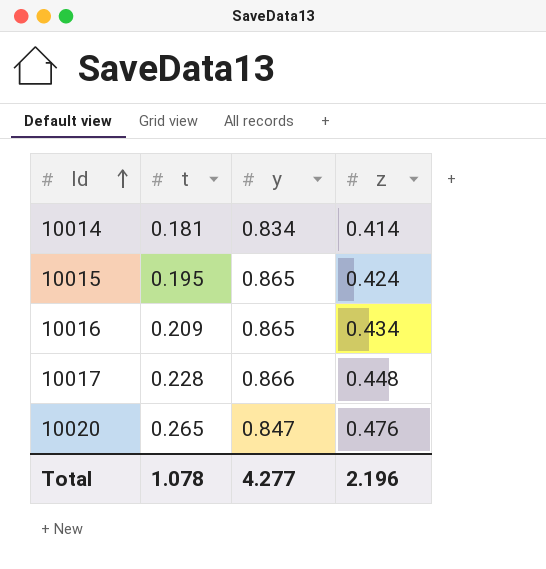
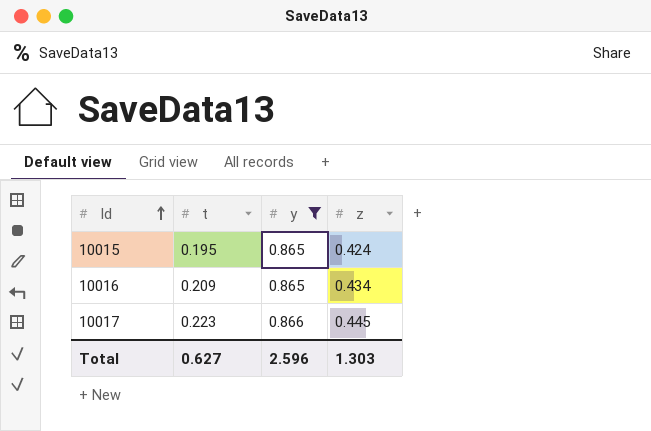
filter: none -> y >= 0.865
10017 | t: 0.228 -> 0.223
10017 | z: 0.448 -> 0.445
Total | t: 1.078 -> 0.627
Total | y: 4.277 -> 2.596
Total | z: 2.196 -> 1.303

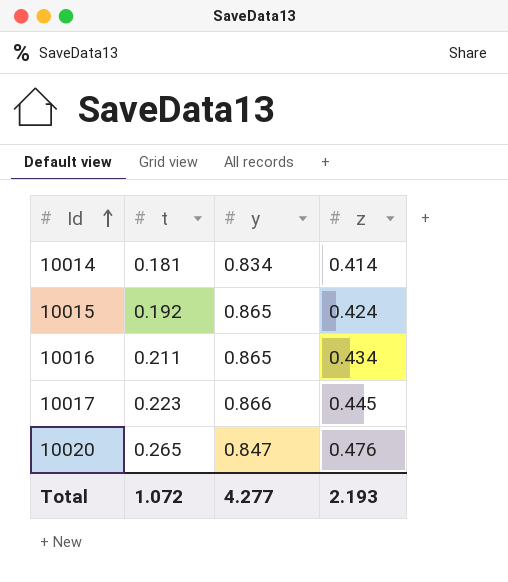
filter: y >= 0.865 -> none
10015 | t: 0.195 -> 0.192
10016 | t: 0.209 -> 0.211
Total | t: 0.627 -> 1.072
Total | y: 2.596 -> 4.277
Total | z: 1.303 -> 2.193

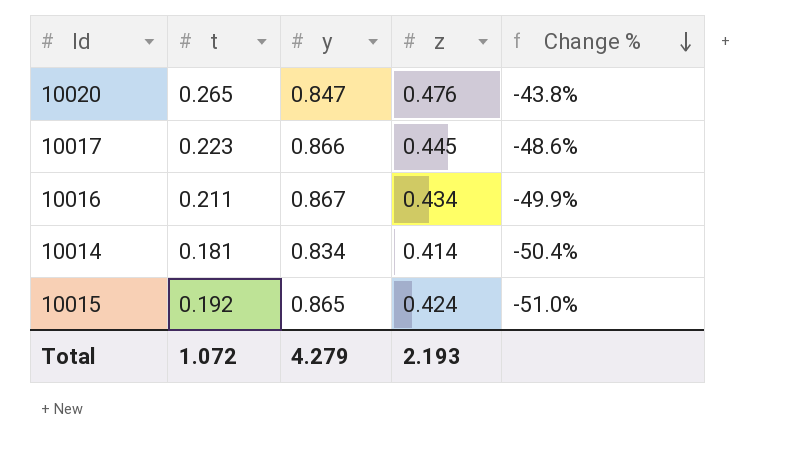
row order: Id ascending -> Change % descending
column Change % | formula: none -> ([z] - [y]) / [y]
10016 | y: 0.865 -> 0.867
Total | y: 4.277 -> 4.279

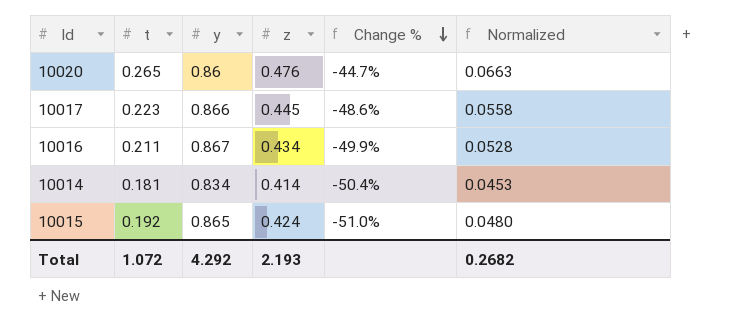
column Normalized | formula: none -> [t] * 0.25
10020 | y: 0.847 -> 0.86
10020 | Change %: -43.8% -> -44.7%
Total | y: 4.279 -> 4.292

